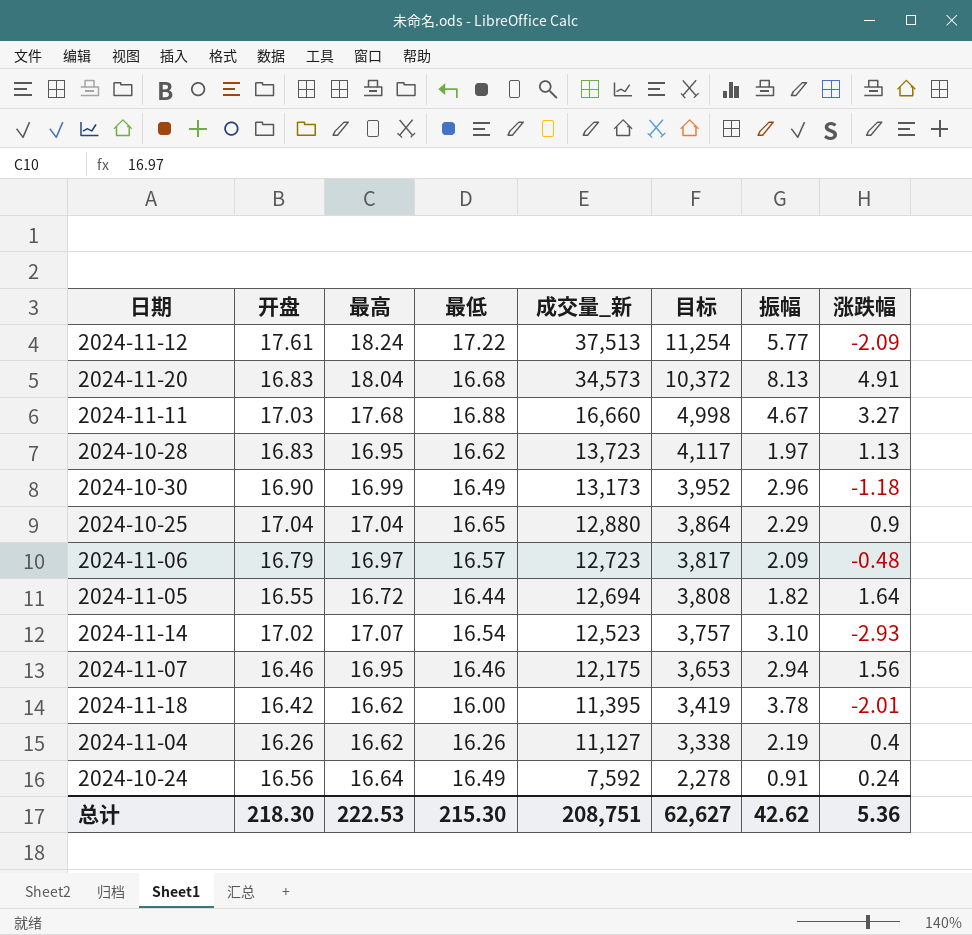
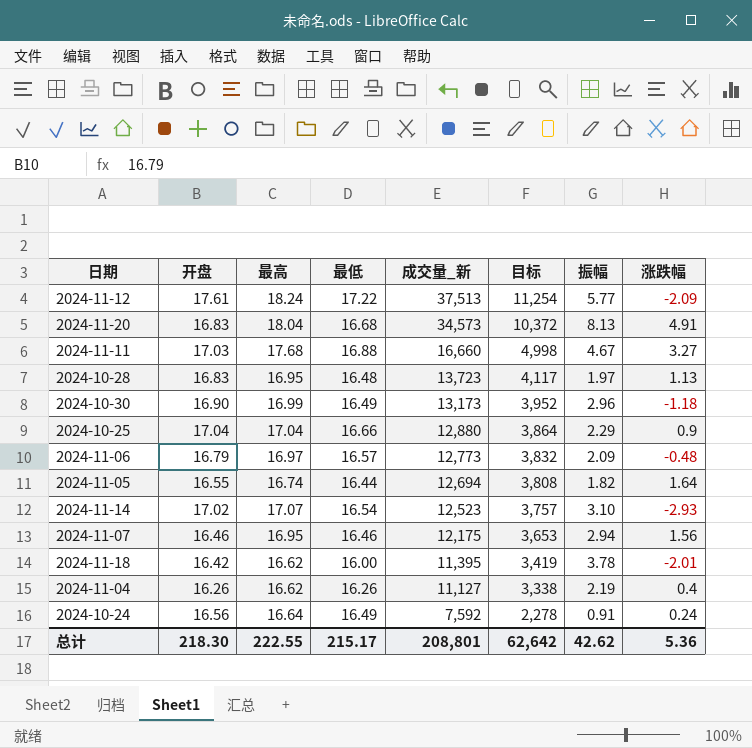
2024-10-28 | 最低: 16.62 -> 16.48
2024-10-25 | 最低: 16.65 -> 16.66
2024-11-06 | 成交量_新: 12,723 -> 12,773
2024-11-06 | 目标: 3,817 -> 3,832
2024-11-05 | 最高: 16.72 -> 16.74
总计 | 最高: 222.53 -> 222.55
总计 | 最低: 215.30 -> 215.17
总计 | 成交量_新: 208,751 -> 208,801
总计 | 目标: 62,627 -> 62,642

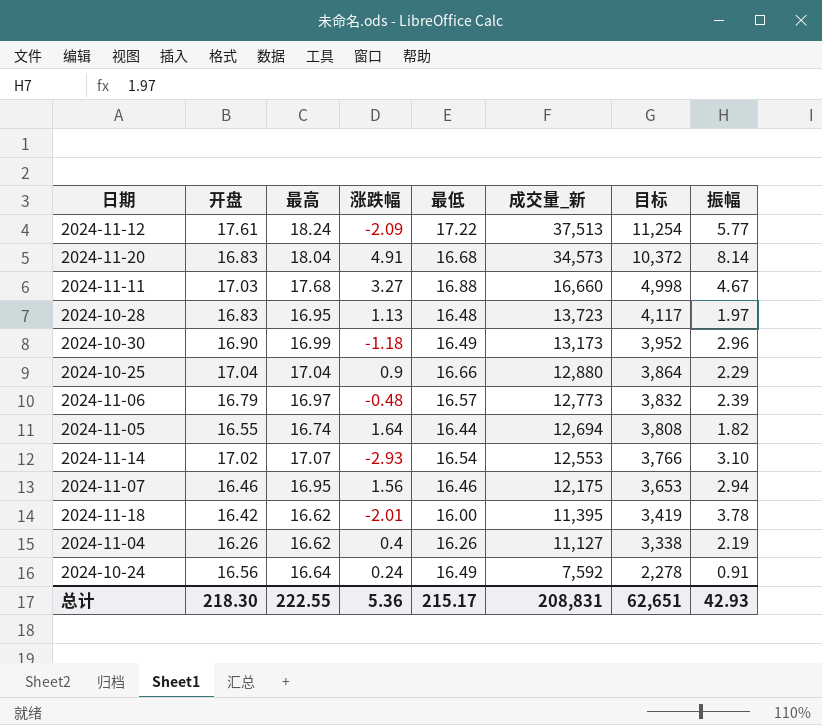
column 涨跌幅 | position: 8 -> 4
2024-11-20 | 振幅: 8.13 -> 8.14
2024-11-06 | 振幅: 2.09 -> 2.39
2024-11-14 | 成交量_新: 12,523 -> 12,553
2024-11-14 | 目标: 3,757 -> 3,766
总计 | 成交量_新: 208,801 -> 208,831
总计 | 目标: 62,642 -> 62,651
总计 | 振幅: 42.62 -> 42.93

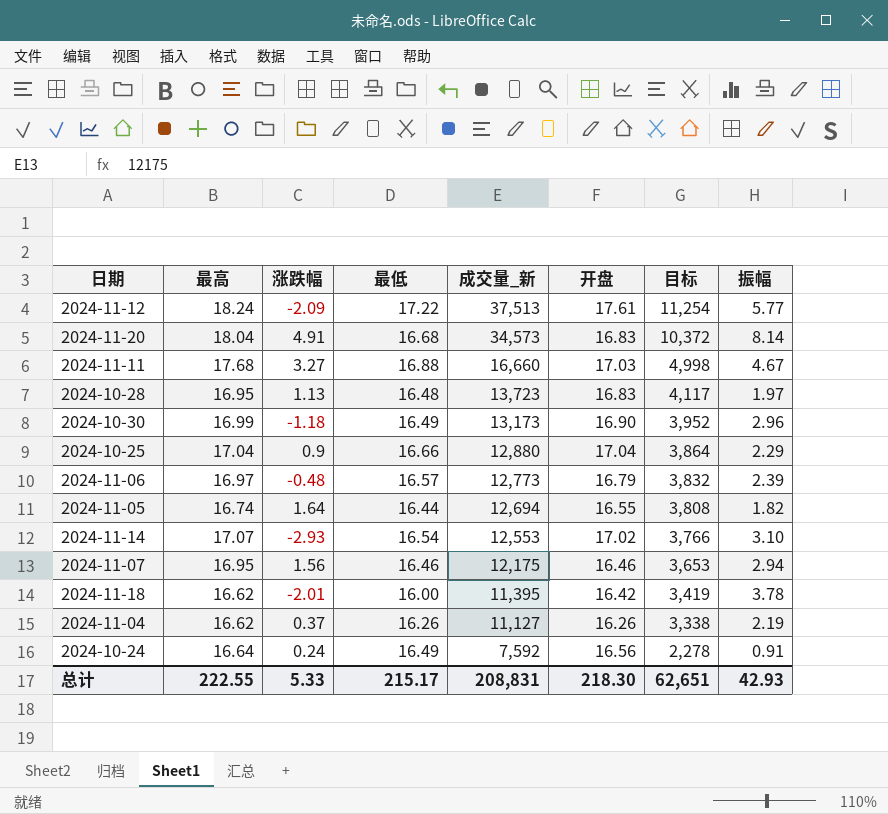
column 开盘 | position: 2 -> 6
2024-11-04 | 涨跌幅: 0.4 -> 0.37
总计 | 涨跌幅: 5.36 -> 5.33

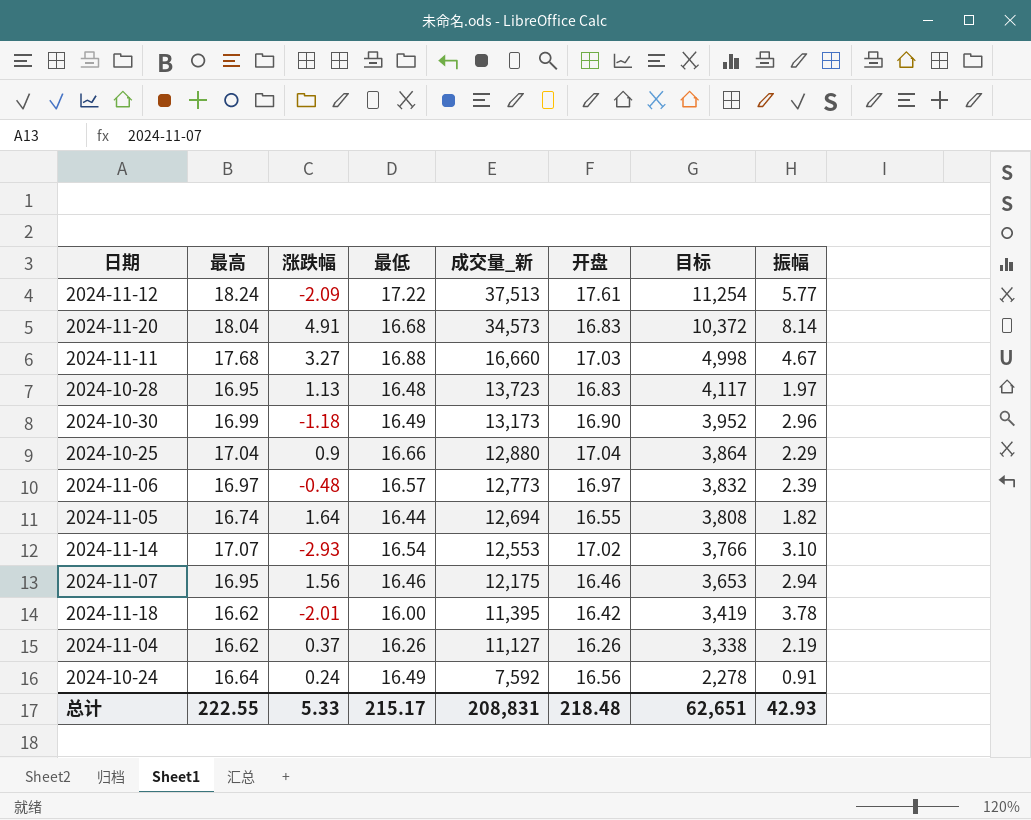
2024-11-06 | 开盘: 16.79 -> 16.97
总计 | 开盘: 218.30 -> 218.48

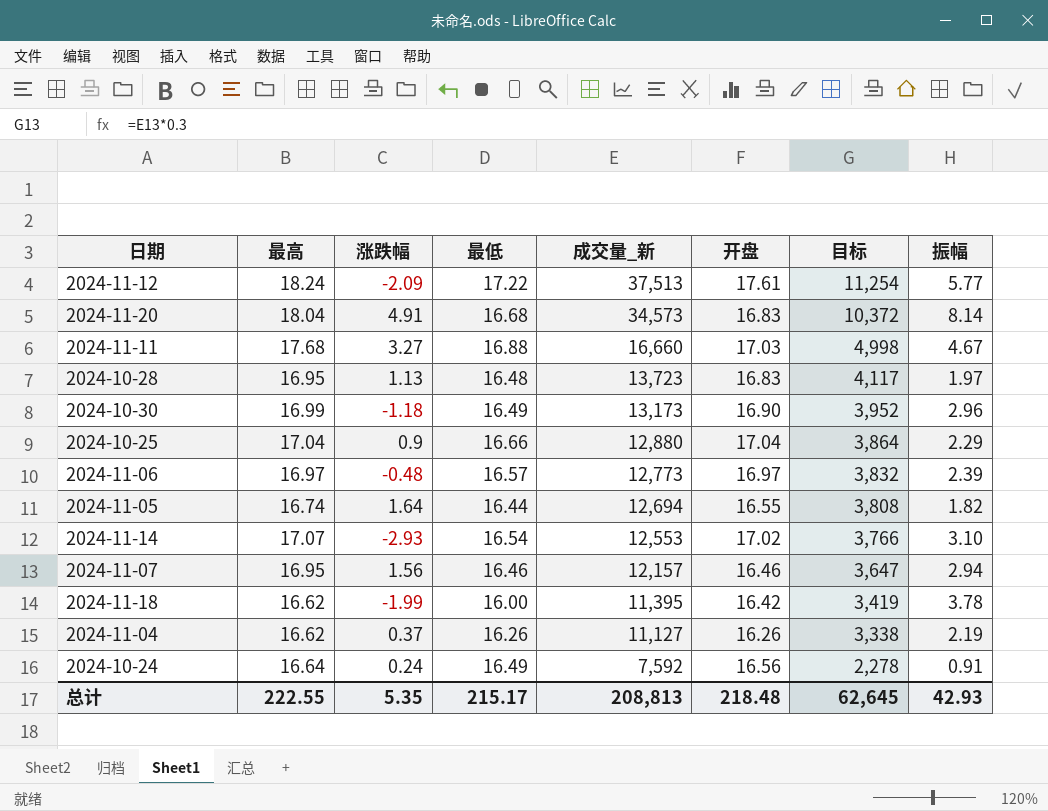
2024-11-07 | 成交量_新: 12,175 -> 12,157
2024-11-07 | 目标: 3,653 -> 3,647
2024-11-18 | 涨跌幅: -2.01 -> -1.99
总计 | 涨跌幅: 5.33 -> 5.35
总计 | 成交量_新: 208,831 -> 208,813
总计 | 目标: 62,651 -> 62,645

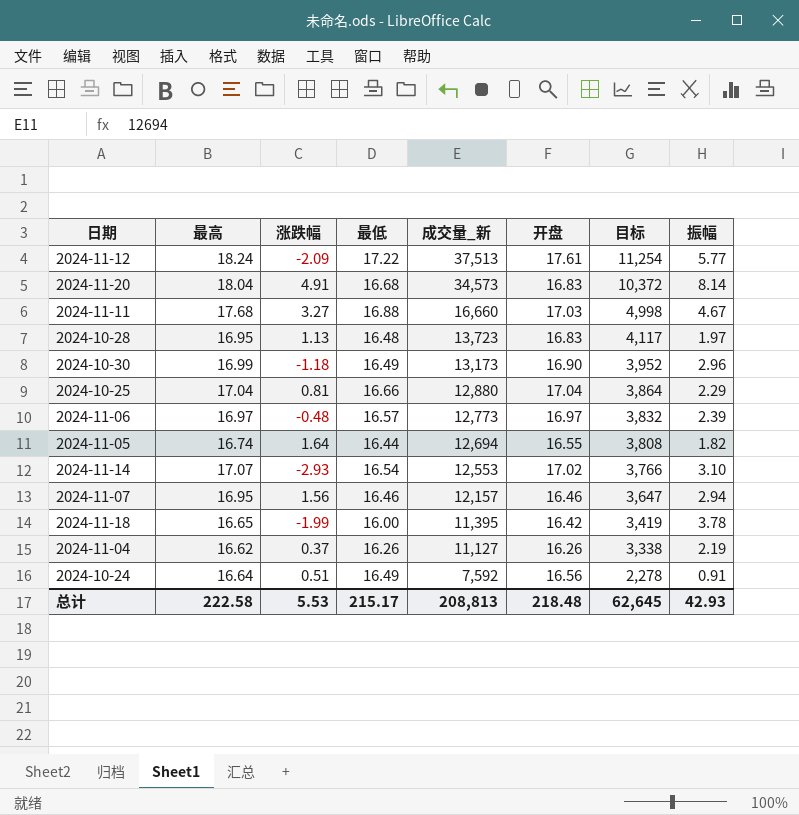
2024-10-25 | 涨跌幅: 0.9 -> 0.81
2024-11-18 | 最高: 16.62 -> 16.65
2024-10-24 | 涨跌幅: 0.24 -> 0.51
总计 | 最高: 222.55 -> 222.58
总计 | 涨跌幅: 5.35 -> 5.53

